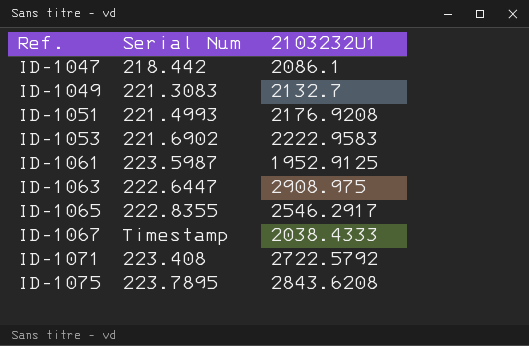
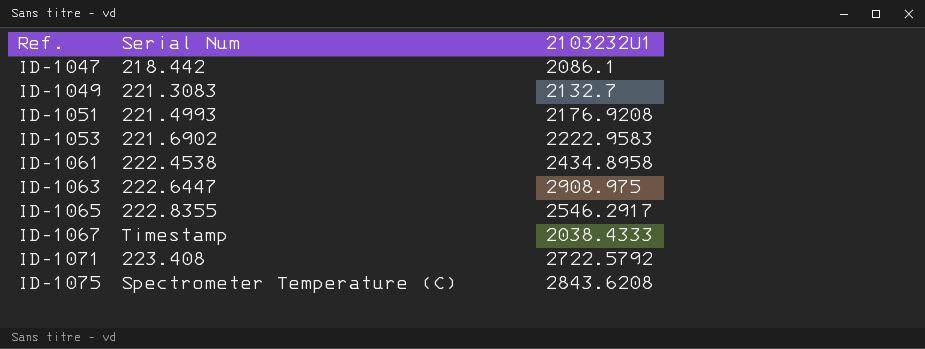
ID-1061 | Serial Num: 223.5987 -> 222.4538
ID-1061 | 2103232U1: 1952.9125 -> 2434.8958
ID-1075 | Serial Num: 223.7895 -> Spectrometer Temperature (C)

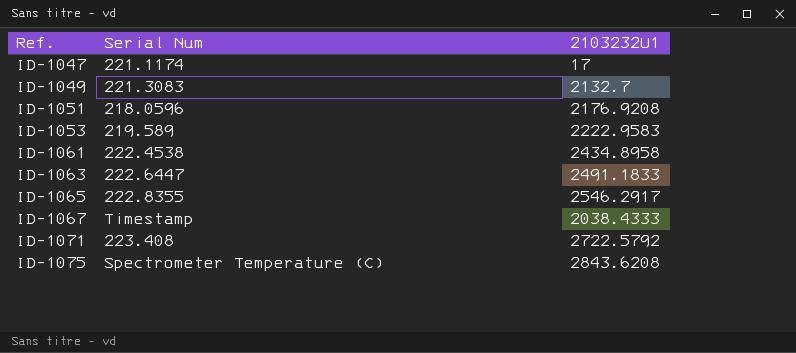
ID-1047 | Serial Num: 218.442 -> 221.1174
ID-1047 | 2103232U1: 2086.1 -> 17
ID-1051 | Serial Num: 221.4993 -> 218.0596
ID-1053 | Serial Num: 221.6902 -> 219.589
ID-1063 | 2103232U1: 2908.975 -> 2491.1833

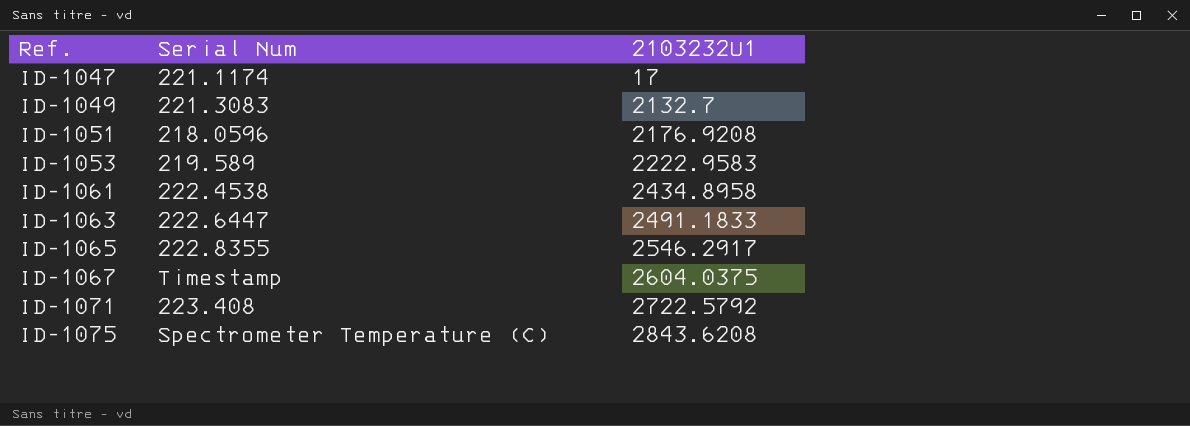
ID-1067 | 2103232U1: 2038.4333 -> 2604.0375

